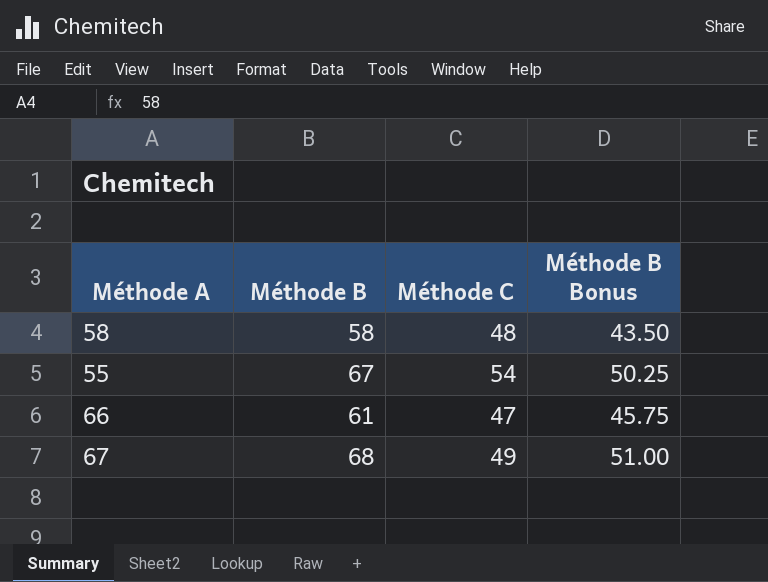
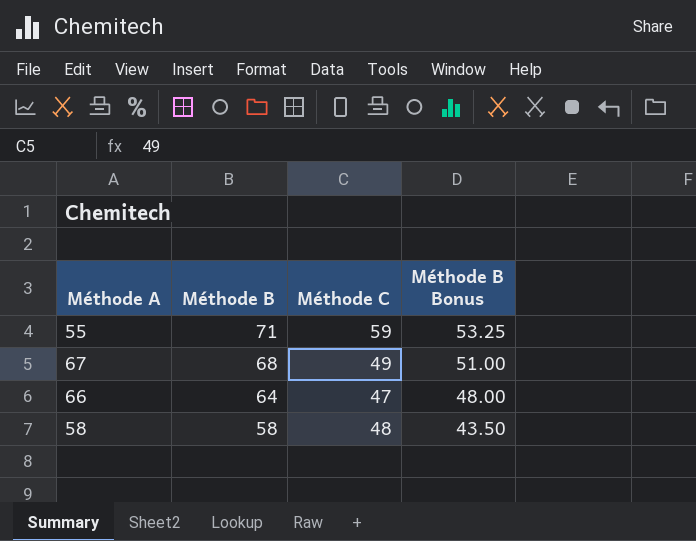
row order: none -> Méthode B descending
55 | Méthode B: 67 -> 71
55 | Méthode C: 54 -> 59
55 | Méthode B Bonus: 50.25 -> 53.25
66 | Méthode B: 61 -> 64
66 | Méthode B Bonus: 45.75 -> 48.00

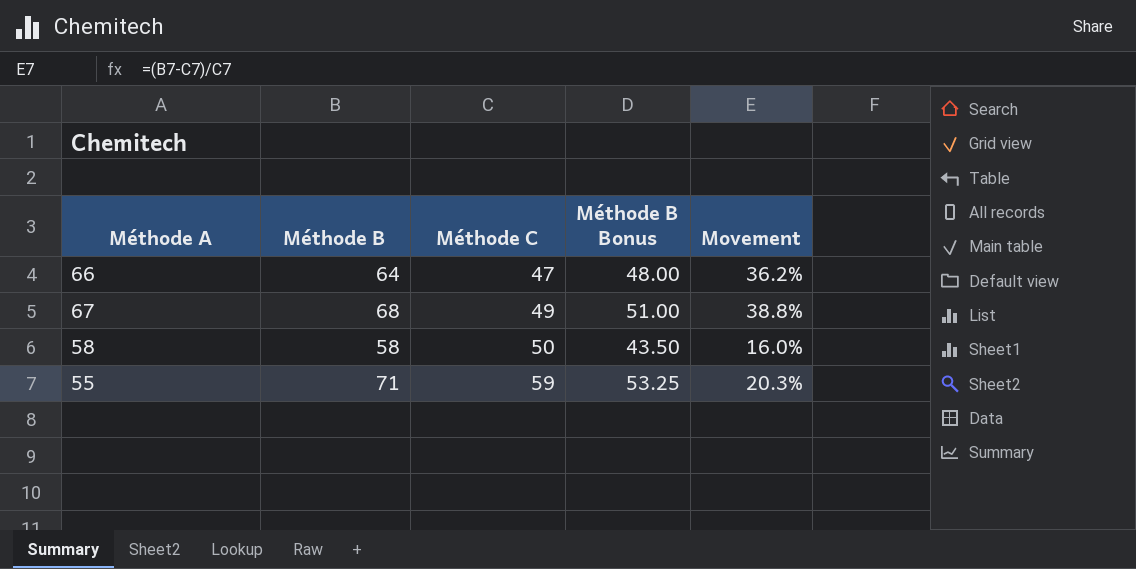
row order: Méthode B descending -> Méthode C ascending
column Movement | formula: none -> ([Méthode B] - [Méthode C]) / [Méthode C]
58 | Méthode C: 48 -> 50

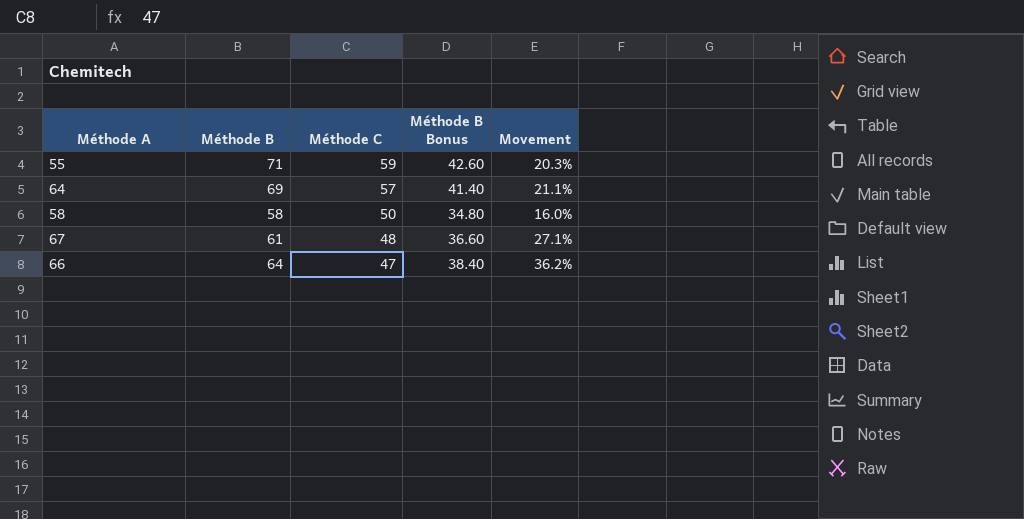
row order: Méthode C ascending -> Méthode C descending
column Méthode B Bonus | formula: [Méthode B] * 0.75 -> [Méthode B] * 0.6
row 64: none -> 69 | 57 | 41.40 | 21.1%
67 | Méthode B: 68 -> 61
67 | Méthode C: 49 -> 48
67 | Movement: 38.8% -> 27.1%

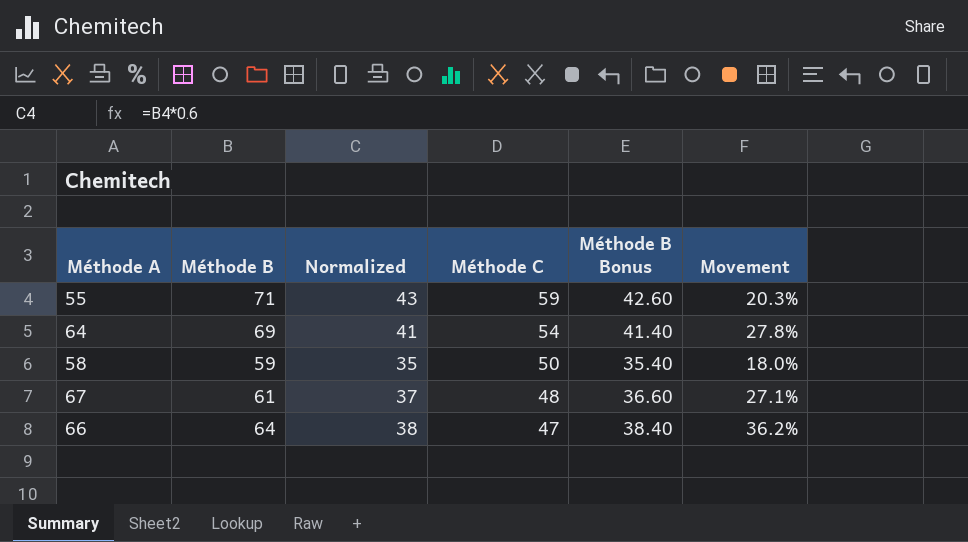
column Normalized | formula: none -> [Méthode B] * 0.6
64 | Méthode C: 57 -> 54
64 | Movement: 21.1% -> 27.8%
58 | Méthode B: 58 -> 59
58 | Méthode B Bonus: 34.80 -> 35.40
58 | Movement: 16.0% -> 18.0%

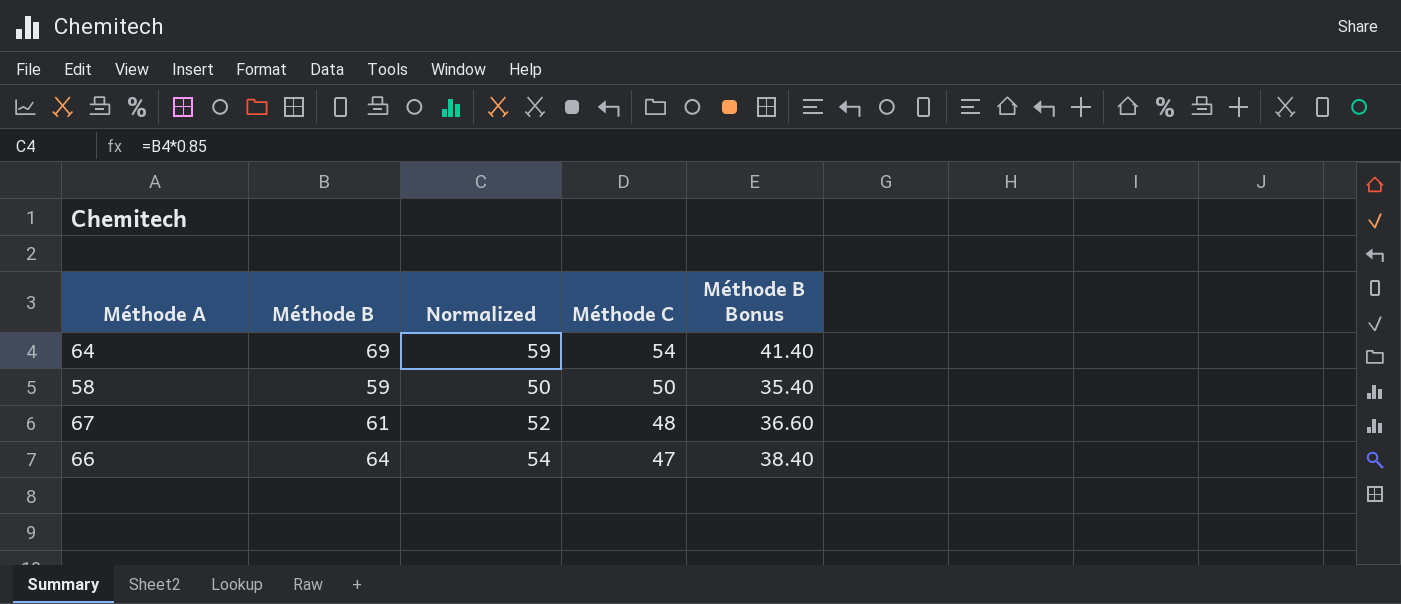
column Movement | formula: ([Méthode B] - [Méthode C]) / [Méthode C] -> none
column Normalized | formula: [Méthode B] * 0.6 -> [Méthode B] * 0.85
row 55: 71 | 43 | 59 | 42.60 | 20.3% -> none

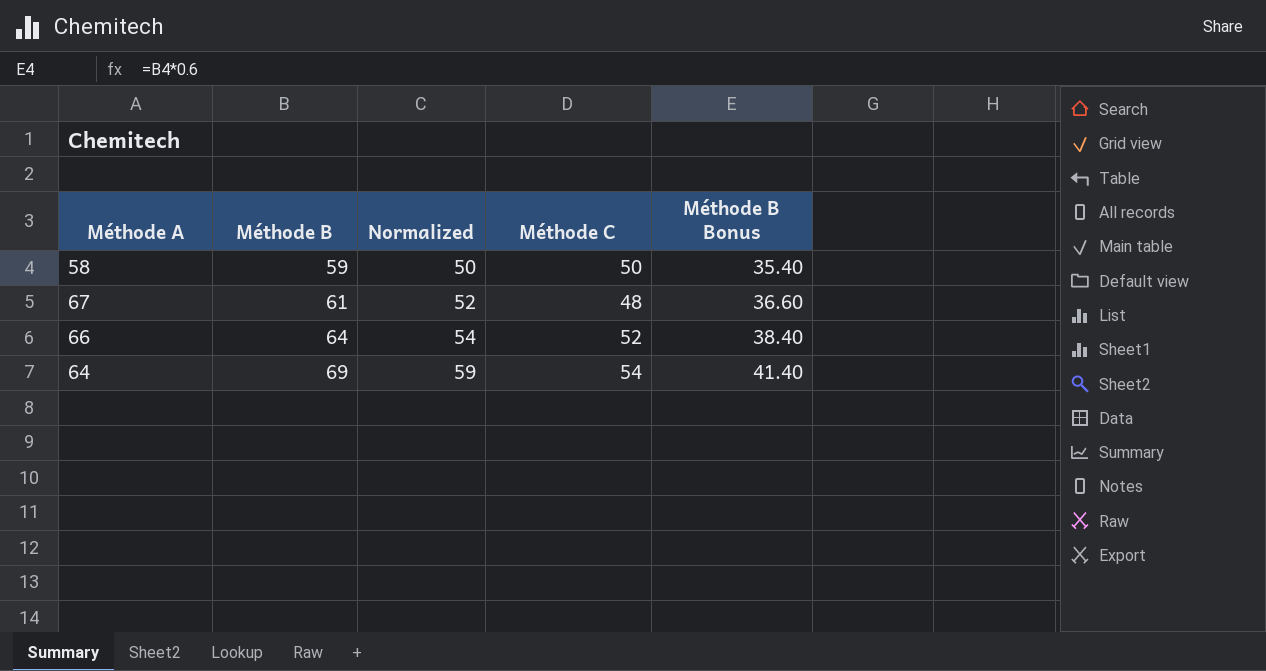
row order: Méthode C descending -> Méthode B ascending
66 | Méthode C: 47 -> 52

